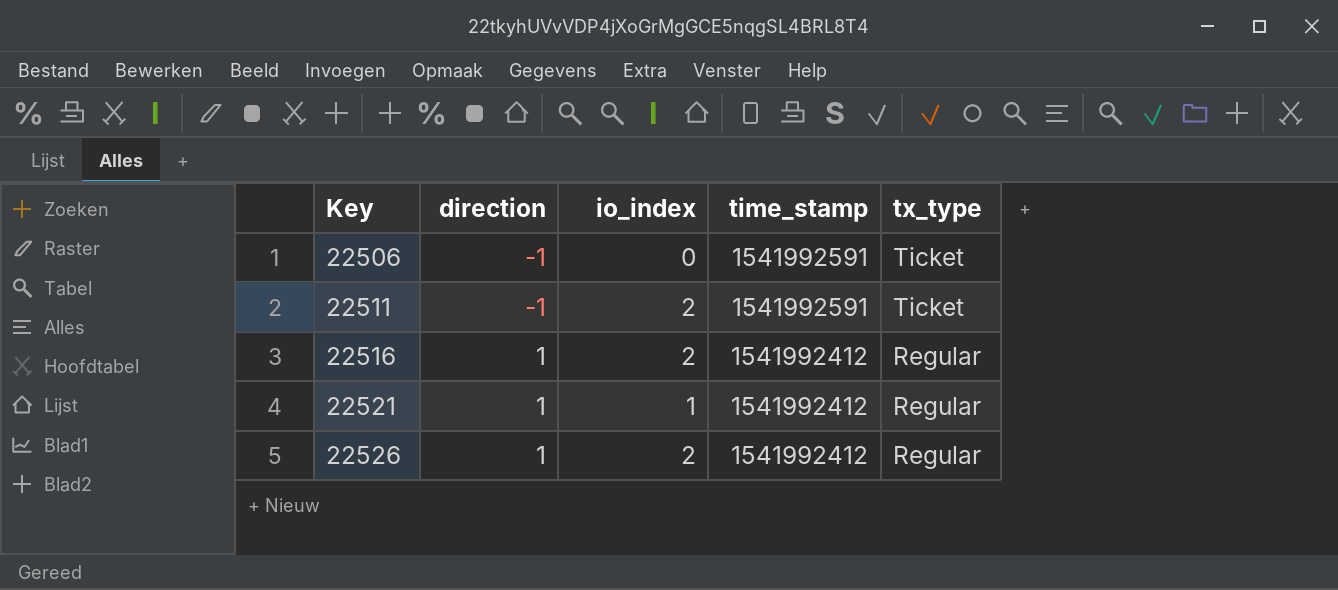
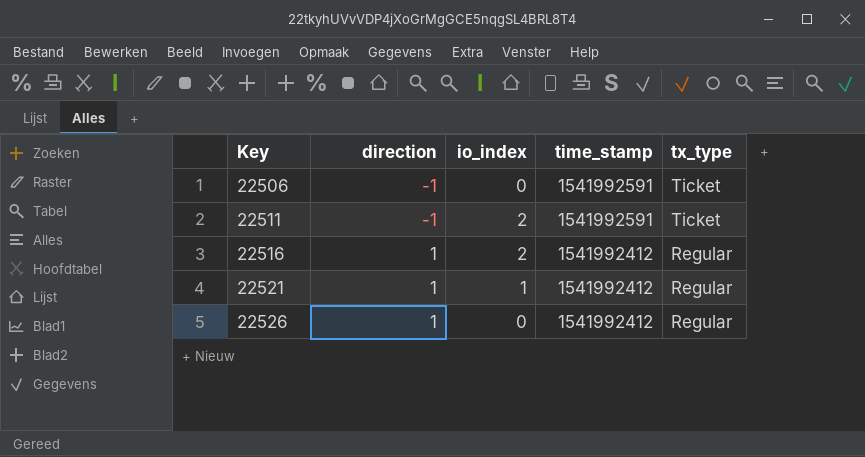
22526 | io_index: 2 -> 0

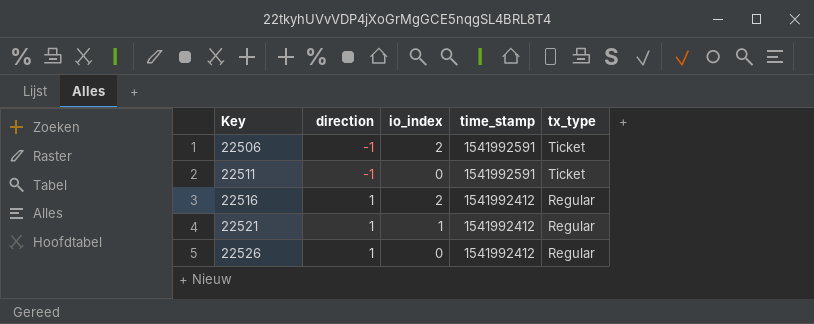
22506 | io_index: 0 -> 2
22511 | io_index: 2 -> 0

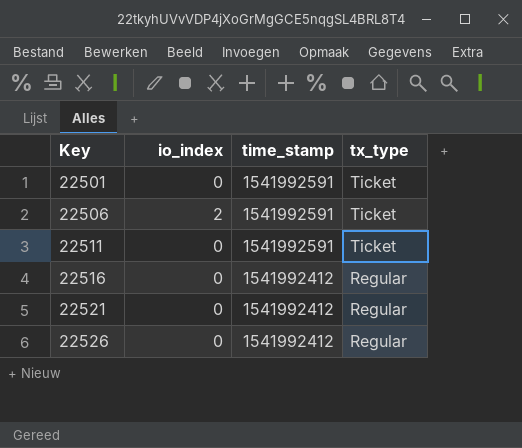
column direction | position: 2 -> none
row 22501: none -> 0 | 1541992591 | Ticket
22516 | io_index: 2 -> 0
22521 | io_index: 1 -> 0

